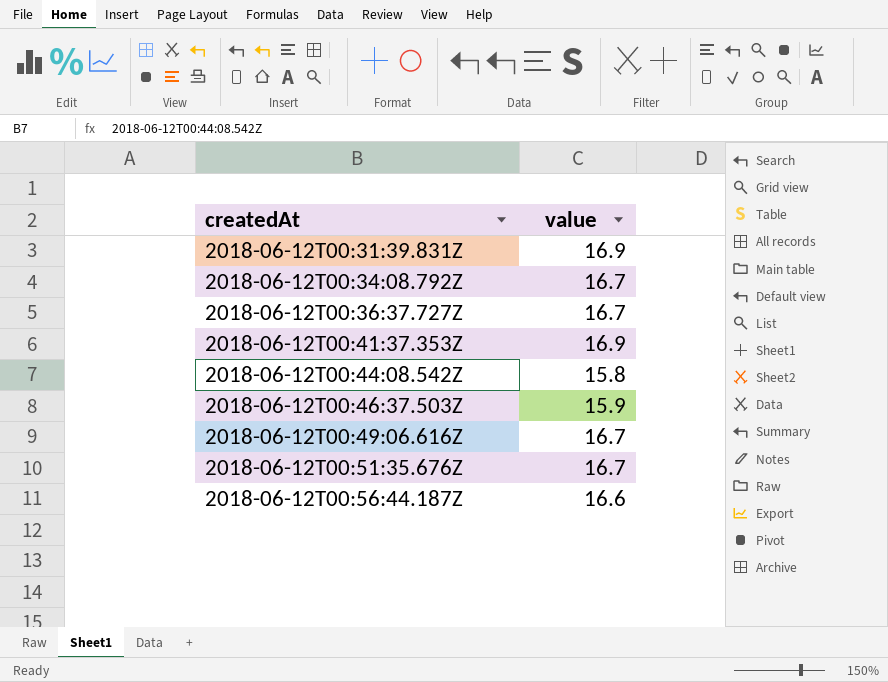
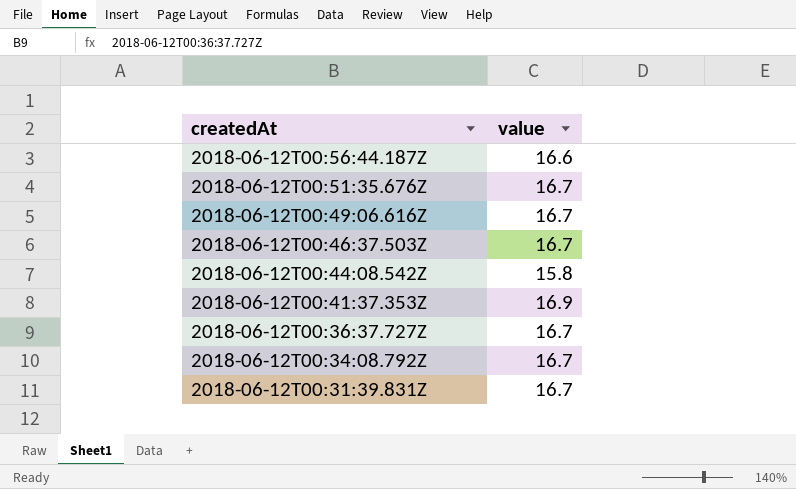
row order: createdAt ascending -> createdAt descending
2018-06-12T00:46:37.503Z | value: 15.9 -> 16.7
2018-06-12T00:31:39.831Z | value: 16.9 -> 16.7

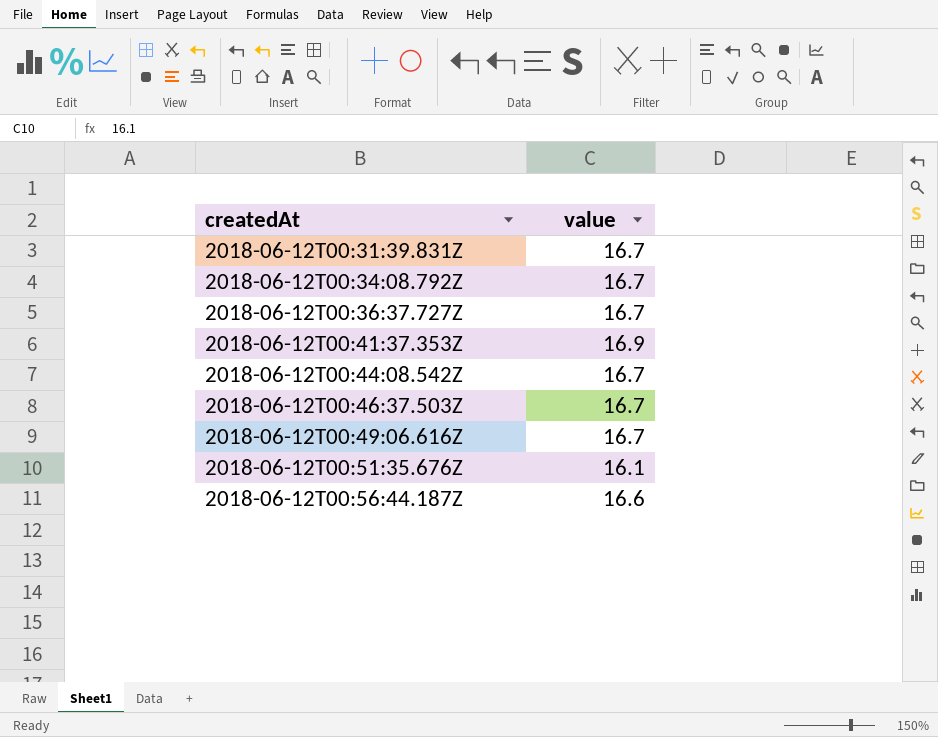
row order: createdAt descending -> createdAt ascending
2018-06-12T00:44:08.542Z | value: 15.8 -> 16.7
2018-06-12T00:51:35.676Z | value: 16.7 -> 16.1

